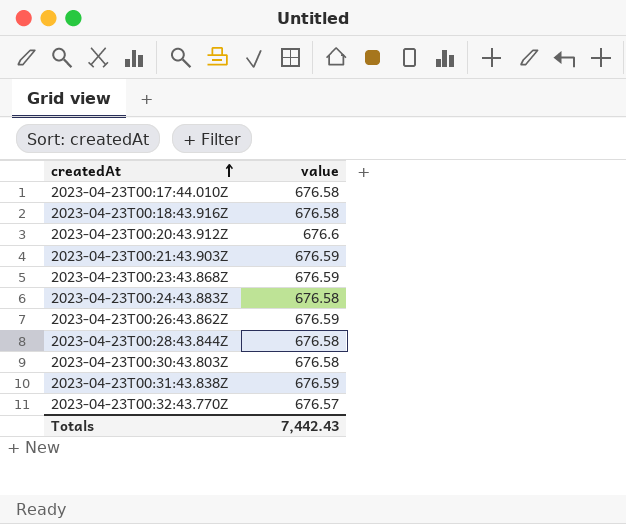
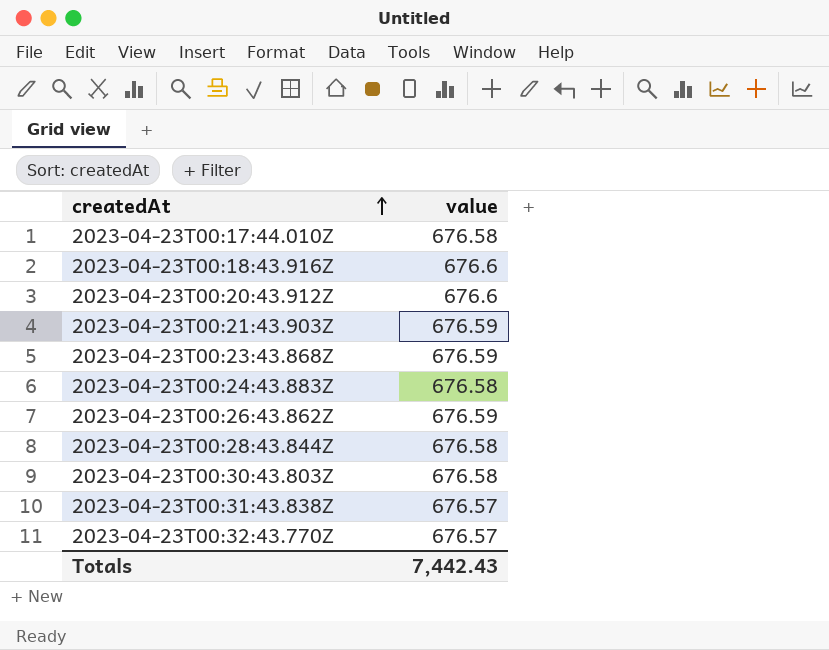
2023-04-23T00:18:43.916Z | value: 676.58 -> 676.6
2023-04-23T00:31:43.838Z | value: 676.59 -> 676.57

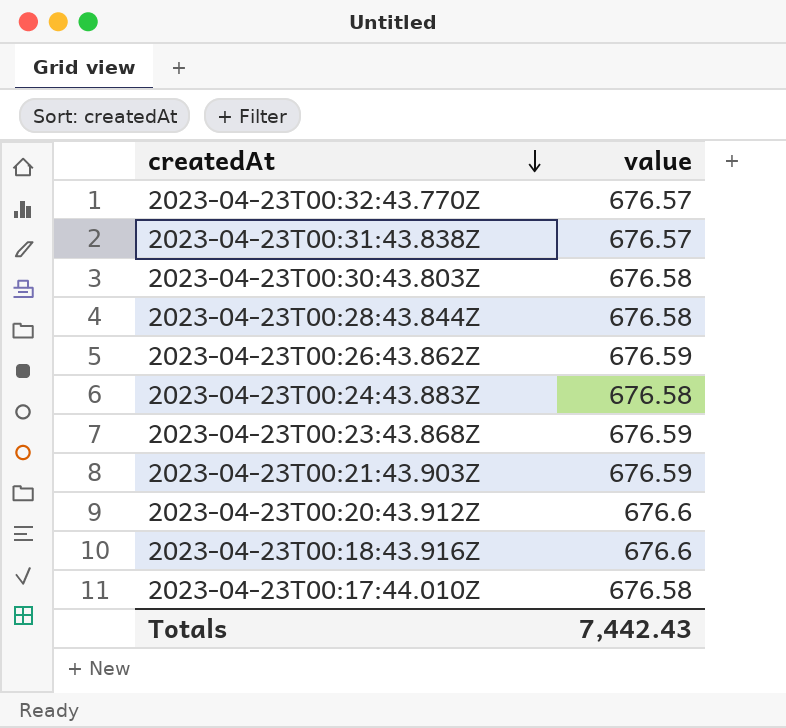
row order: createdAt ascending -> createdAt descending

